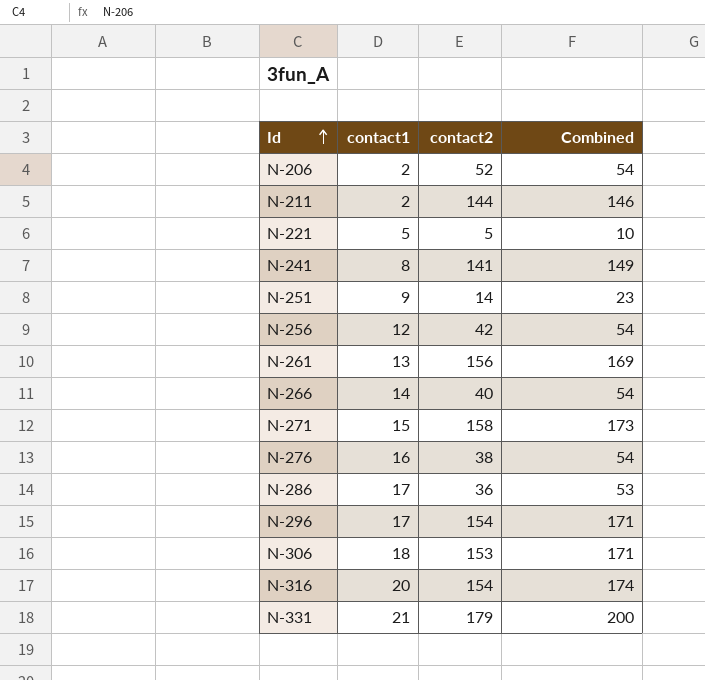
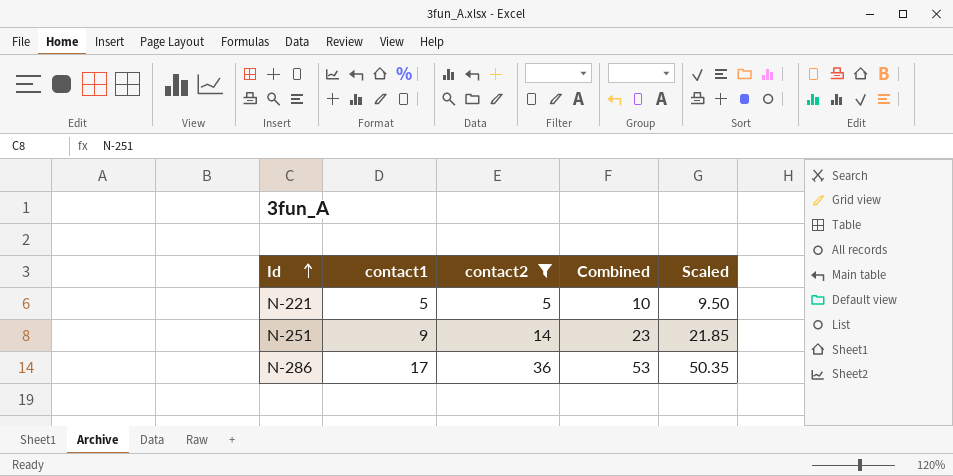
filter: none -> contact2 <= 36
column Scaled | formula: none -> [Combined] * 0.95

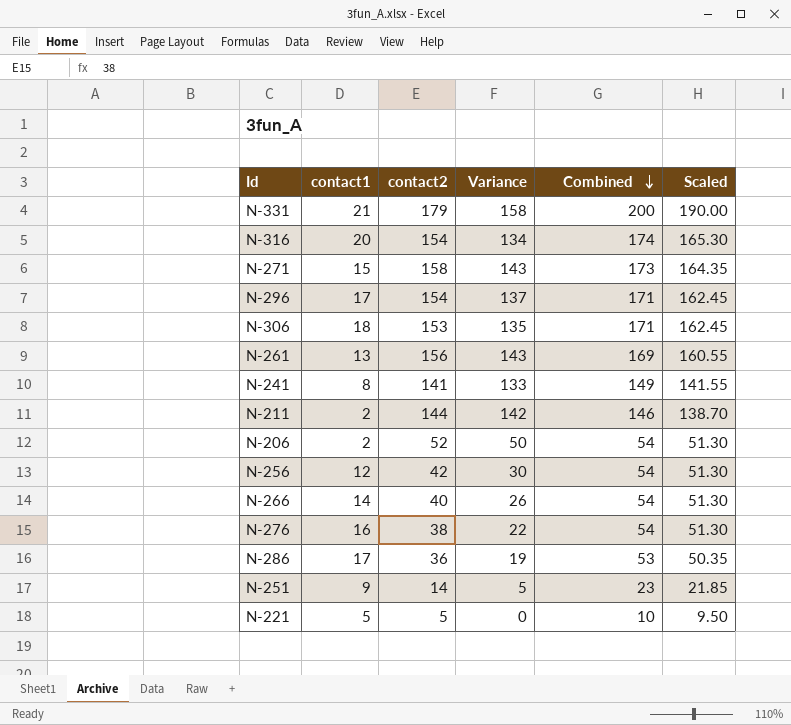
filter: contact2 <= 36 -> none
row order: Id ascending -> Combined descending
column Variance | formula: none -> [contact2] - [contact1]

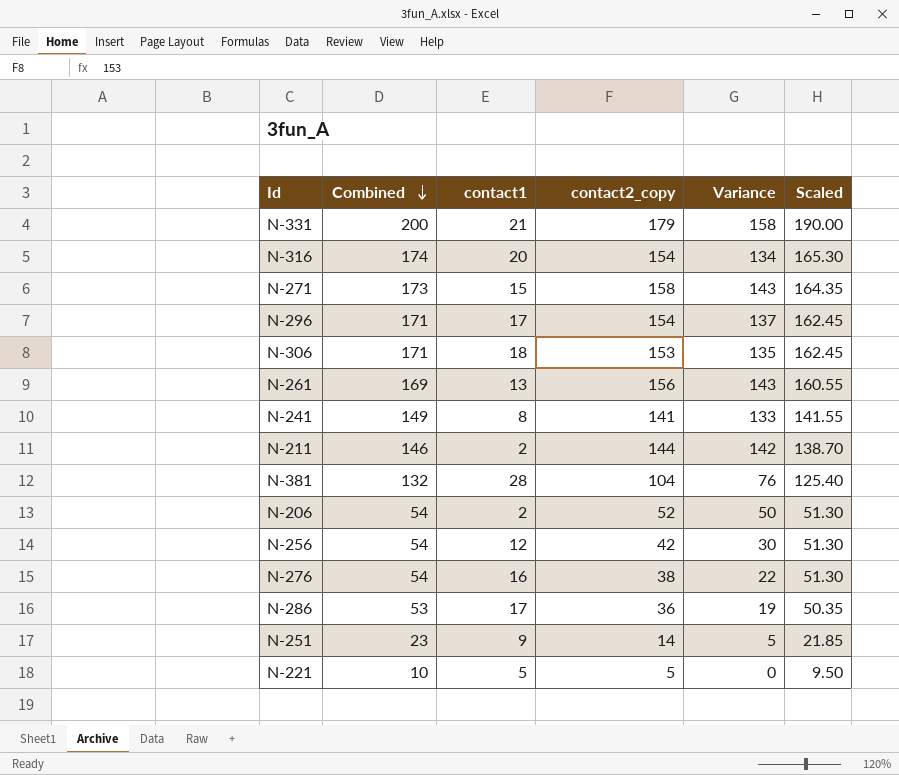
column Combined | position: 5 -> 2
column name: contact2 -> contact2_copy
row N-266: 14 | 40 | 26 | 54 | 51.30 -> none
row N-381: none -> 132 | 28 | 104 | 76 | 125.40

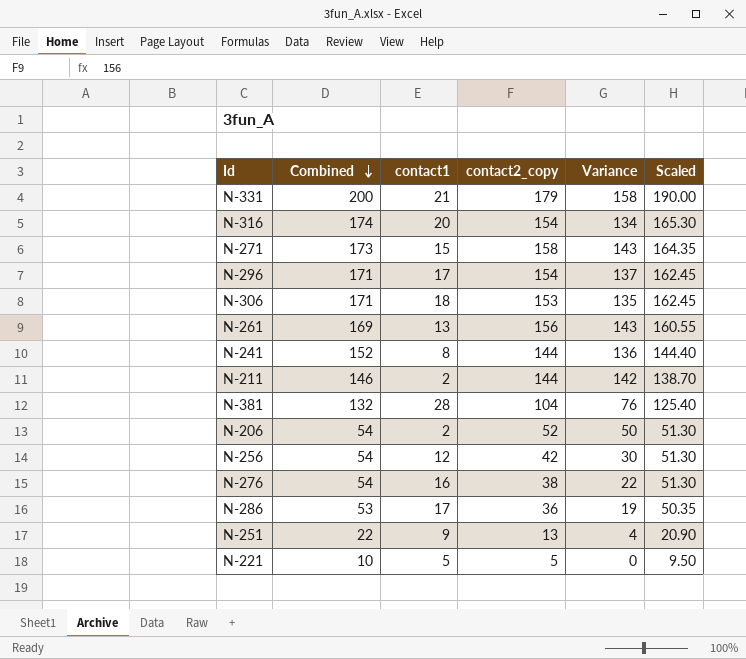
N-241 | Combined: 149 -> 152
N-241 | contact2_copy: 141 -> 144
N-241 | Variance: 133 -> 136
N-241 | Scaled: 141.55 -> 144.40
N-251 | Combined: 23 -> 22
N-251 | contact2_copy: 14 -> 13
N-251 | Variance: 5 -> 4
N-251 | Scaled: 21.85 -> 20.90

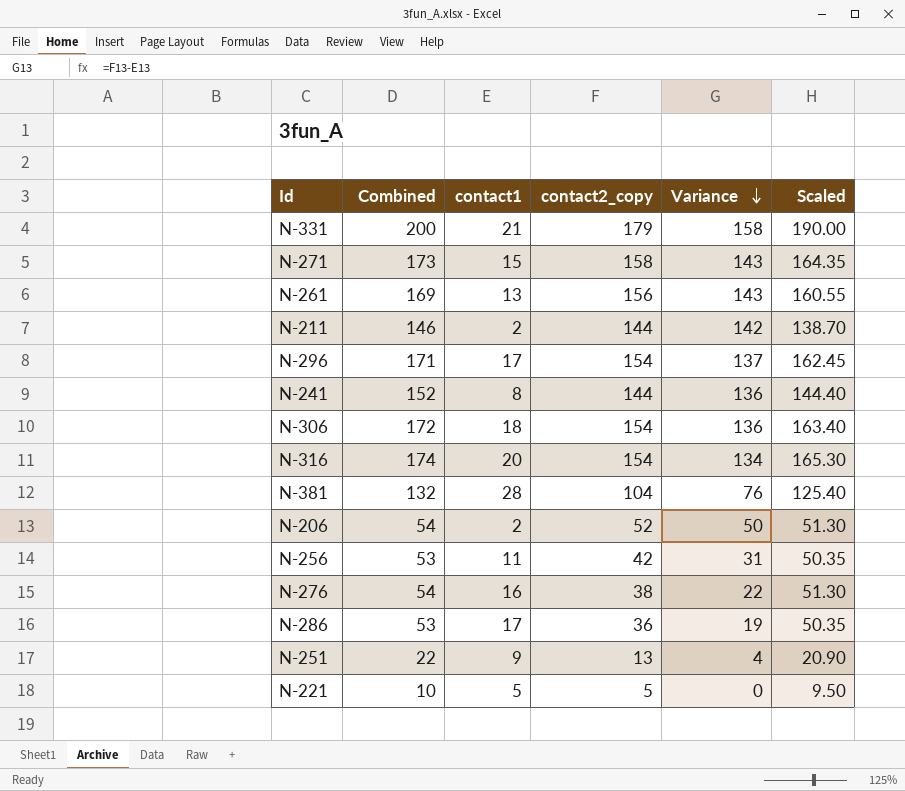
row order: Combined descending -> Variance descending
N-306 | Combined: 171 -> 172
N-306 | contact2_copy: 153 -> 154
N-306 | Variance: 135 -> 136
N-306 | Scaled: 162.45 -> 163.40
N-256 | Combined: 54 -> 53
N-256 | contact1: 12 -> 11
N-256 | Variance: 30 -> 31
N-256 | Scaled: 51.30 -> 50.35

